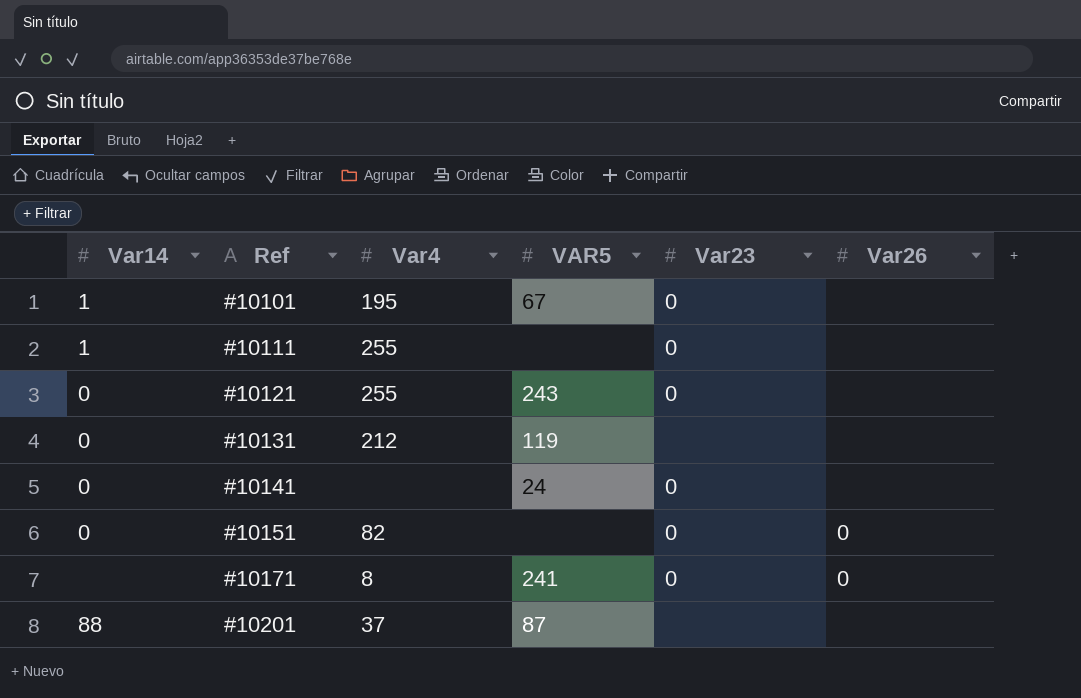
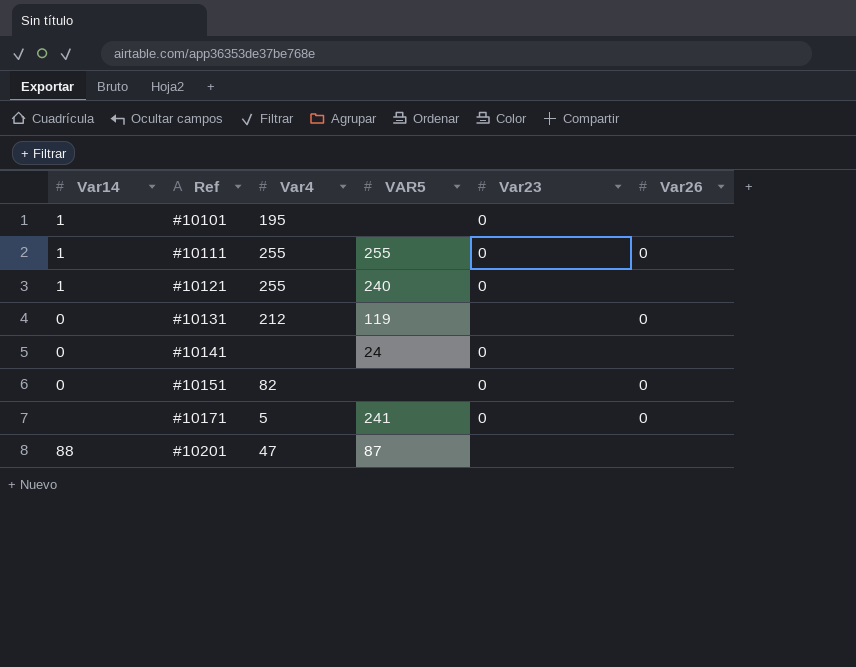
#10101 | VAR5: 67 -> none
#10111 | VAR5: none -> 255
#10111 | Var26: none -> 0
#10121 | Var14: 0 -> 1
#10121 | VAR5: 243 -> 240
#10131 | Var26: none -> 0
#10171 | Var4: 8 -> 5
#10201 | Var4: 37 -> 47

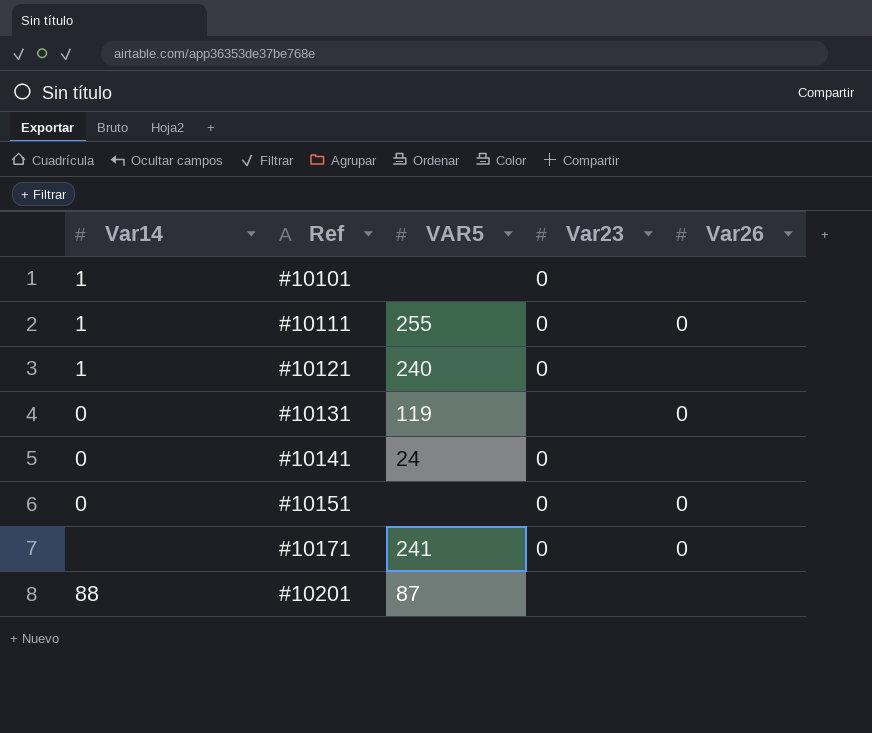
column Var4 | position: 3 -> none

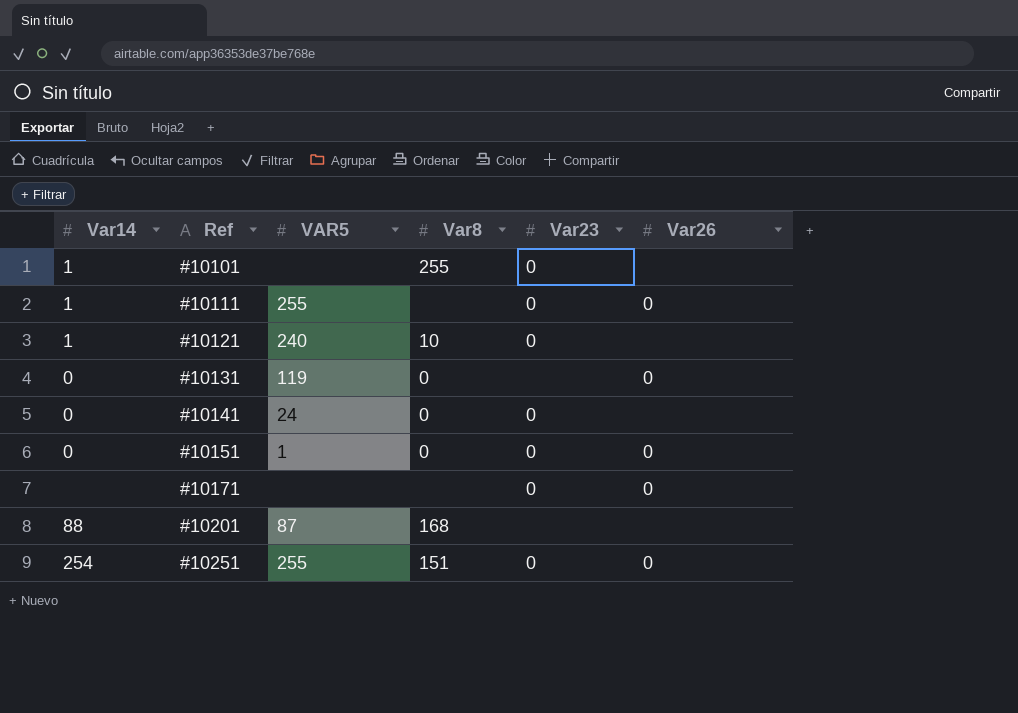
column Var8 | position: none -> 4
#10151 | VAR5: none -> 1
#10171 | VAR5: 241 -> none
row #10251: none -> 254 | 255 | 151 | 0 | 0

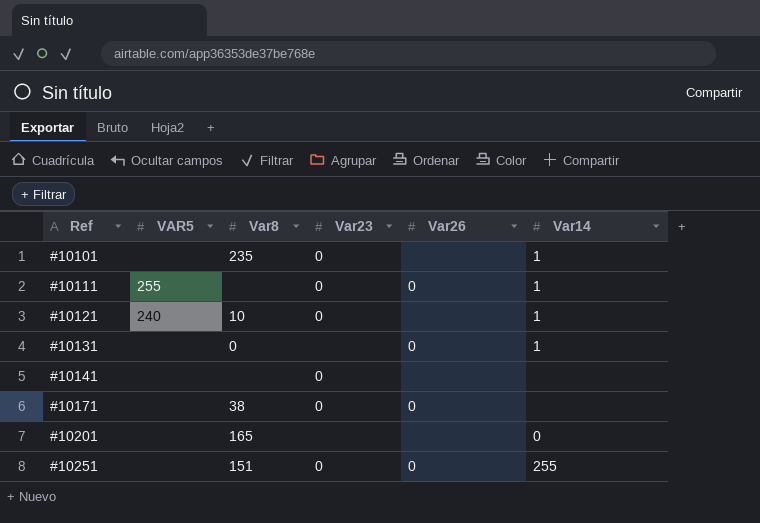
column Var14 | position: 1 -> 6
row #10151: 0 | 1 | 0 | 0 | 0 -> none
#10101 | Var8: 255 -> 235
#10131 | VAR5: 119 -> none
#10131 | Var14: 0 -> 1
#10141 | VAR5: 24 -> none
#10141 | Var8: 0 -> none
#10141 | Var14: 0 -> none
#10171 | Var8: none -> 38
#10201 | VAR5: 87 -> none
#10201 | Var8: 168 -> 165
#10201 | Var14: 88 -> 0
#10251 | VAR5: 255 -> none
#10251 | Var14: 254 -> 255

